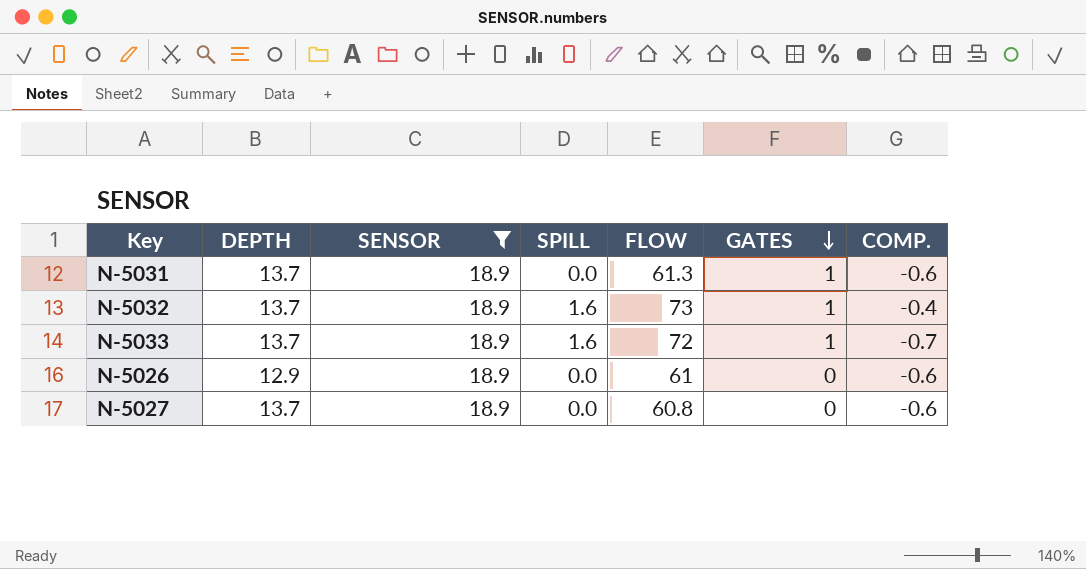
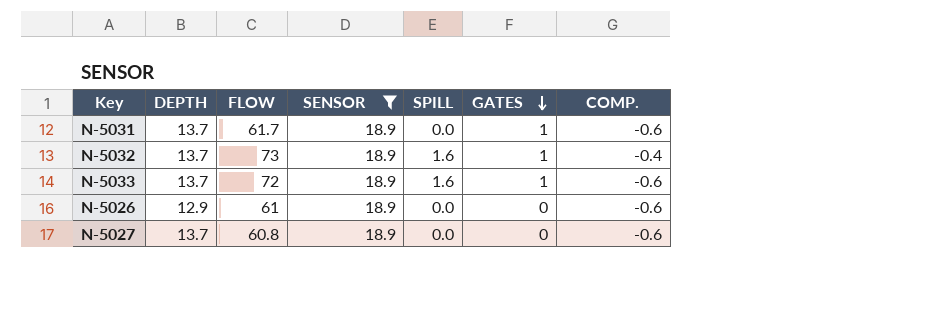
column FLOW | position: 5 -> 3
N-5031 | FLOW: 61.3 -> 61.7
N-5033 | COMP.: -0.7 -> -0.6

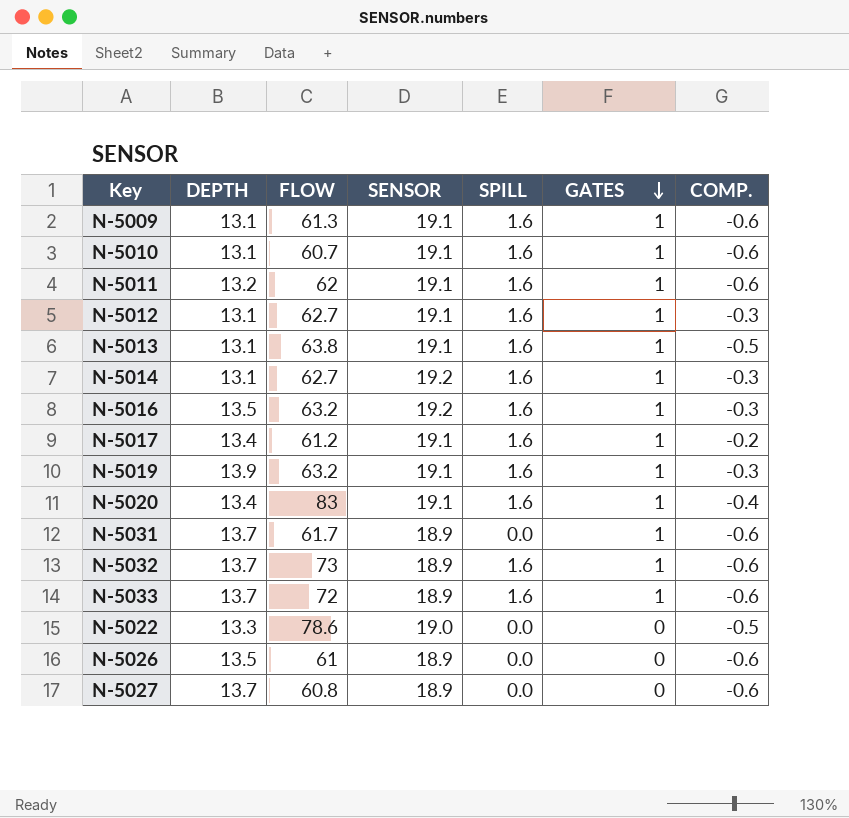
filter: SENSOR = 18.9 -> none
N-5032 | COMP.: -0.4 -> -0.6
N-5026 | DEPTH: 12.9 -> 13.5

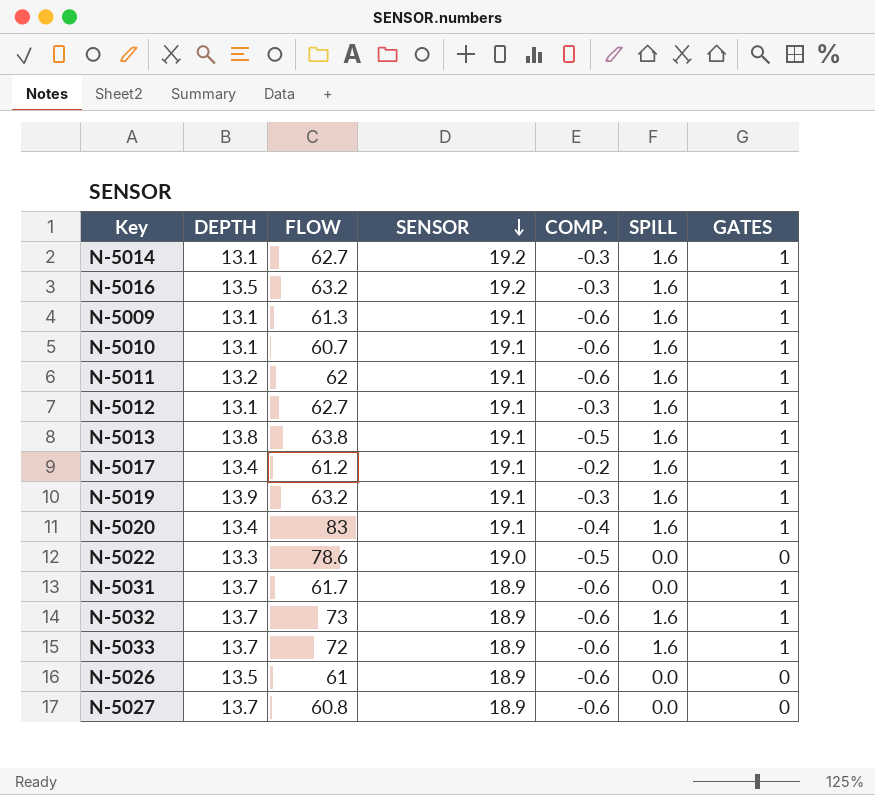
row order: GATES descending -> SENSOR descending
column COMP. | position: 7 -> 5
N-5013 | DEPTH: 13.1 -> 13.8

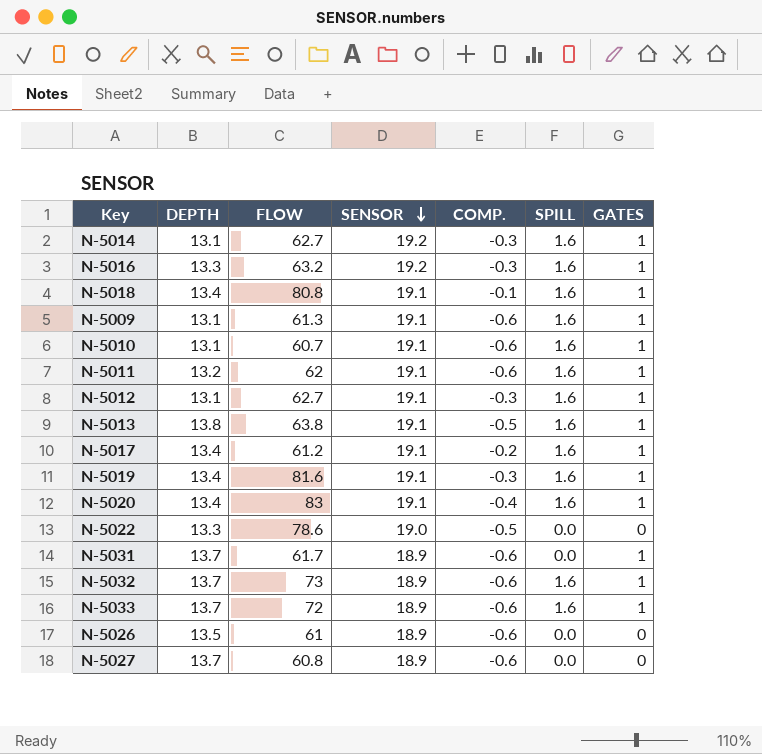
N-5016 | DEPTH: 13.5 -> 13.3
row N-5018: none -> 13.4 | 80.8 | 19.1 | -0.1 | 1.6 | 1
N-5019 | DEPTH: 13.9 -> 13.4
N-5019 | FLOW: 63.2 -> 81.6

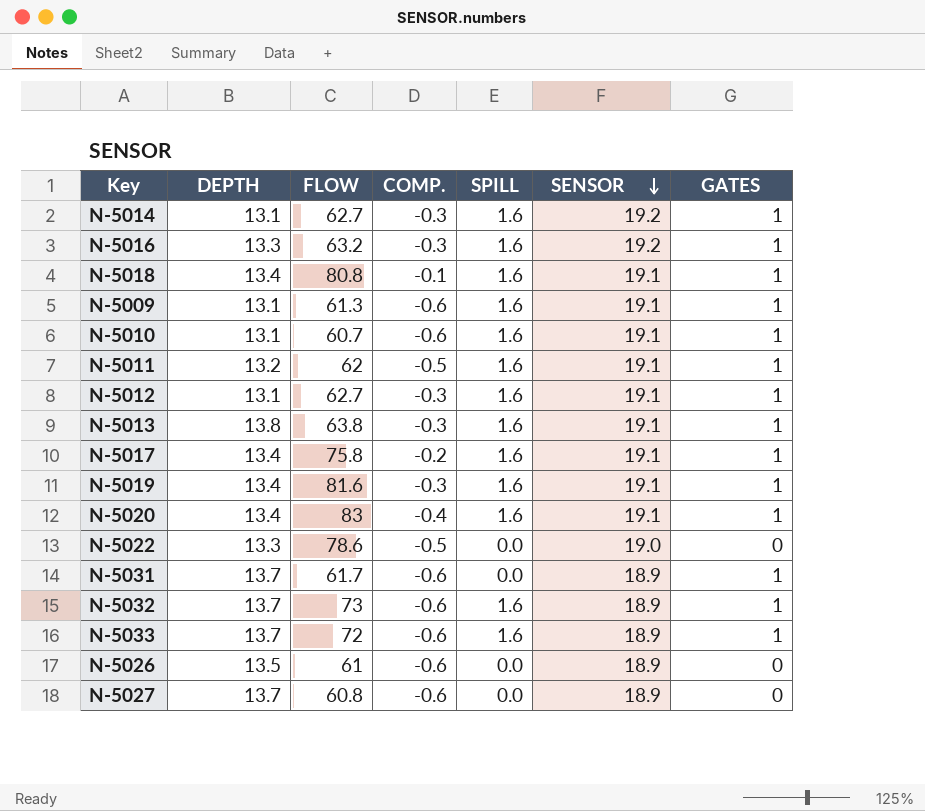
column SENSOR | position: 4 -> 6
N-5011 | COMP.: -0.6 -> -0.5
N-5013 | COMP.: -0.5 -> -0.3
N-5017 | FLOW: 61.2 -> 75.8

